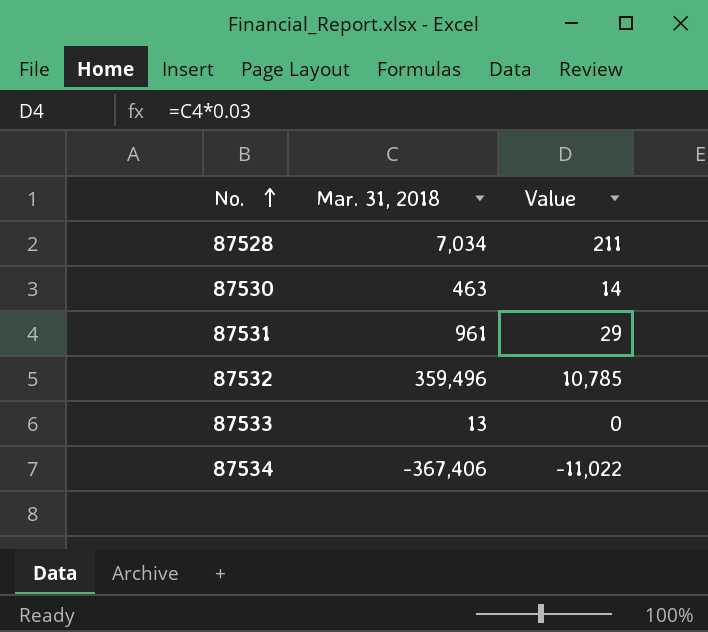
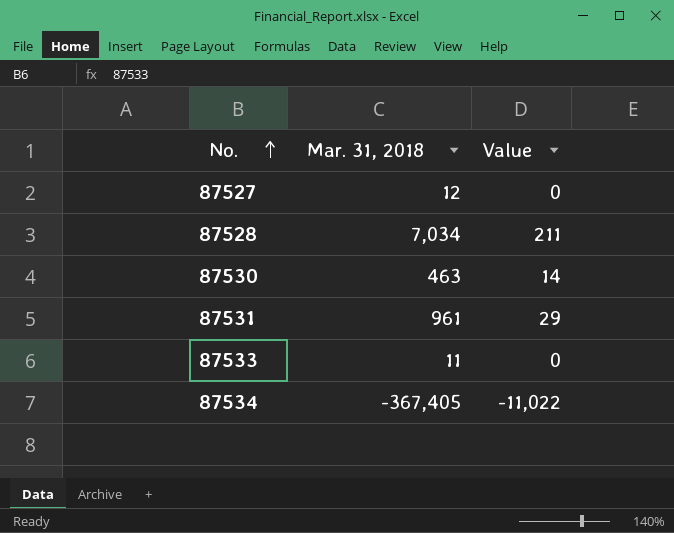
row 87532: 359,496 | 10,785 -> none
row 87527: none -> 12 | 0
87533 | Mar. 31, 2018: 13 -> 11
87534 | Mar. 31, 2018: -367,406 -> -367,405

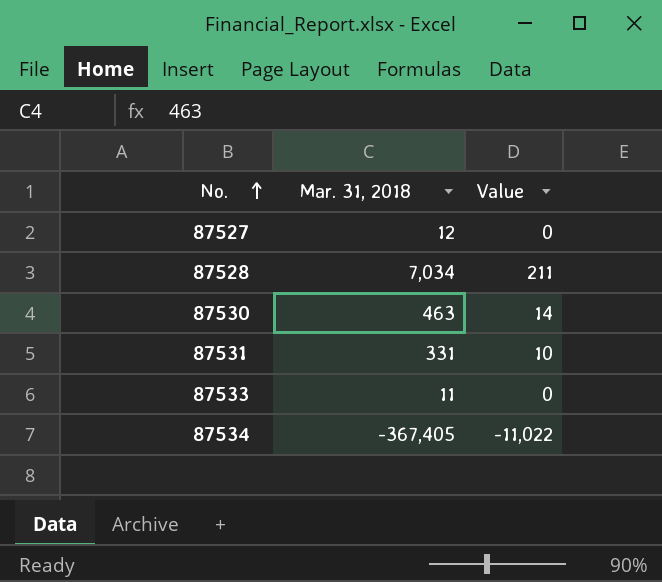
87531 | Mar. 31, 2018: 961 -> 331
87531 | Value: 29 -> 10

